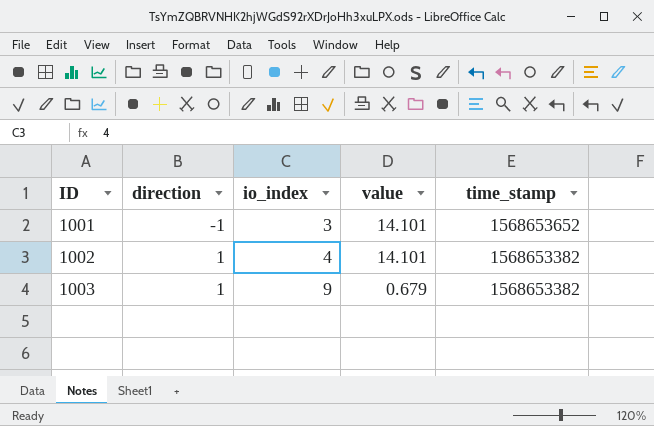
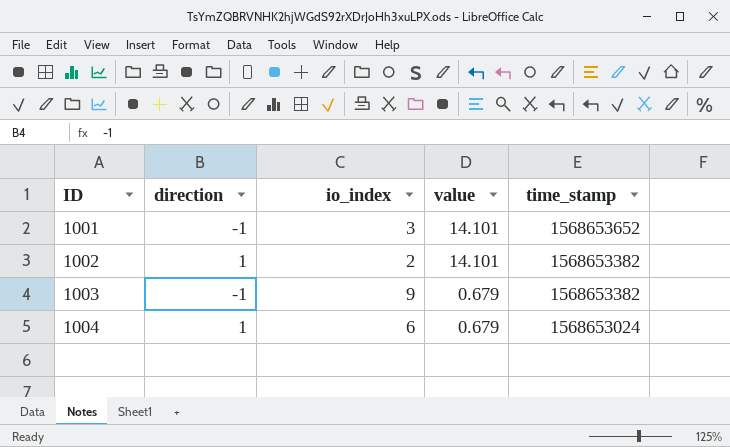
1002 | io_index: 4 -> 2
1003 | direction: 1 -> -1
row 1004: none -> 1 | 6 | 0.679 | 1568653024

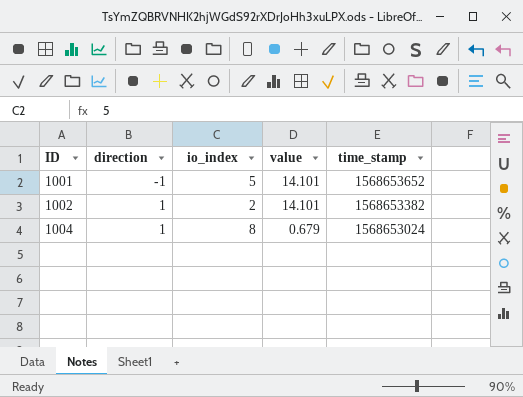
row 1003: -1 | 9 | 0.679 | 1568653382 -> none
1001 | io_index: 3 -> 5
1004 | io_index: 6 -> 8

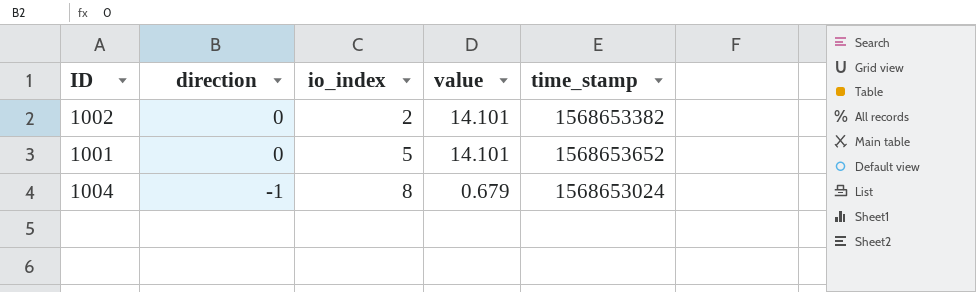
row order: ID ascending -> direction descending
1002 | direction: 1 -> 0
1001 | direction: -1 -> 0
1004 | direction: 1 -> -1

